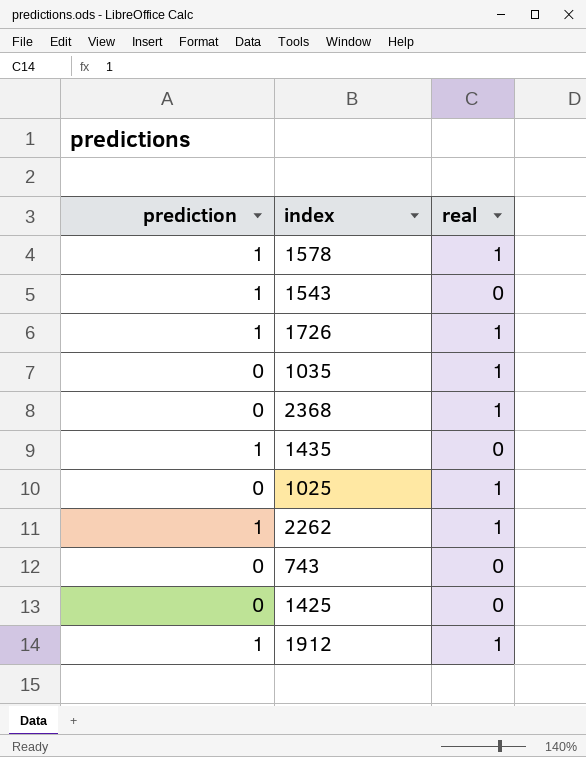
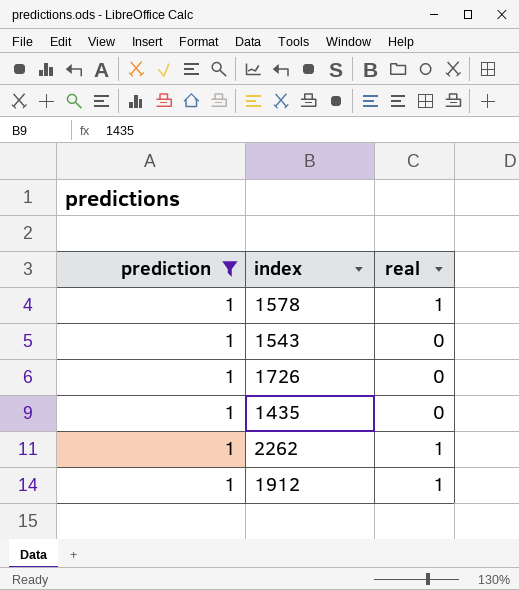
filter: none -> prediction = 1
1726 | real: 1 -> 0

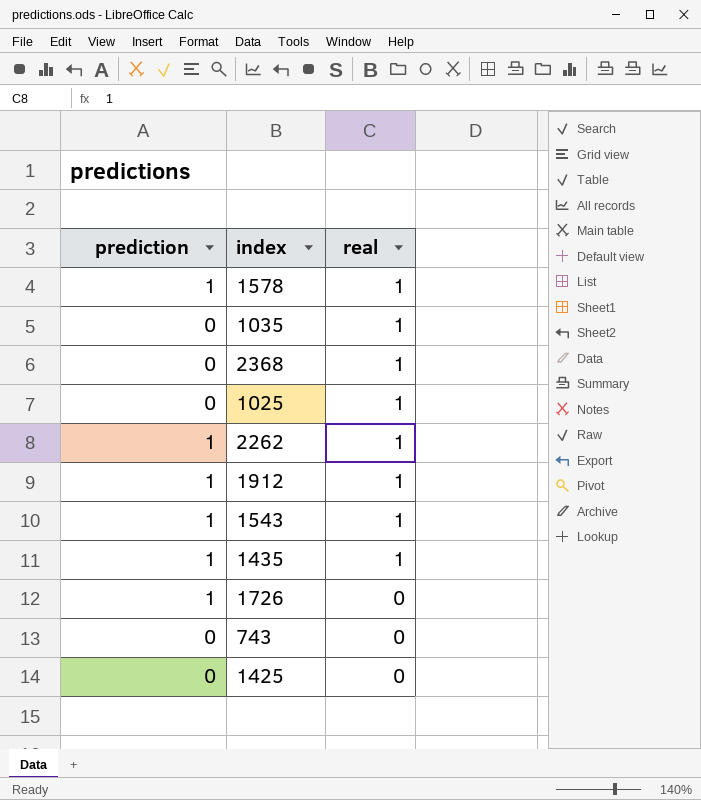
filter: prediction = 1 -> none
row order: none -> real descending
1543 | real: 0 -> 1
1435 | real: 0 -> 1

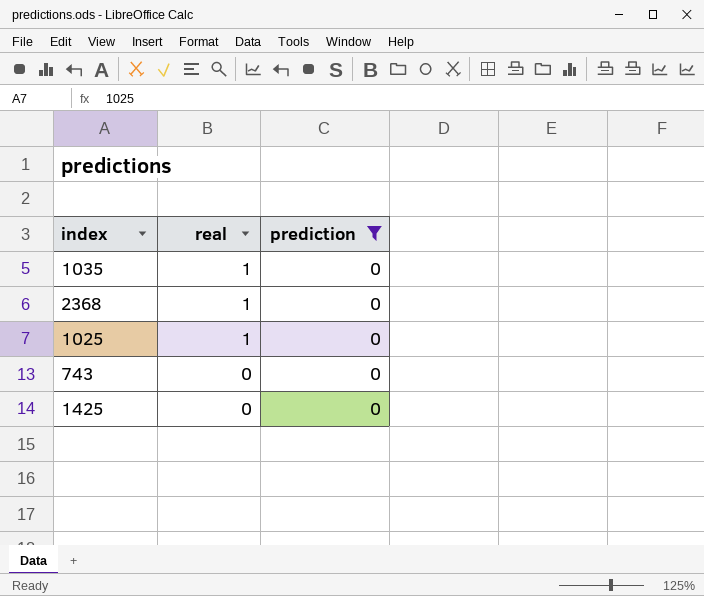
filter: none -> prediction = 0
column prediction | position: 1 -> 3

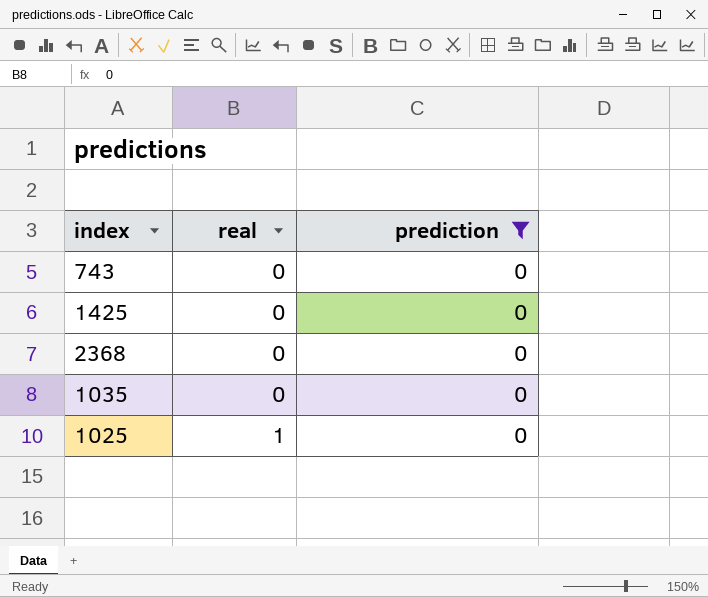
row order: real descending -> real ascending
2368 | real: 1 -> 0
1035 | real: 1 -> 0

